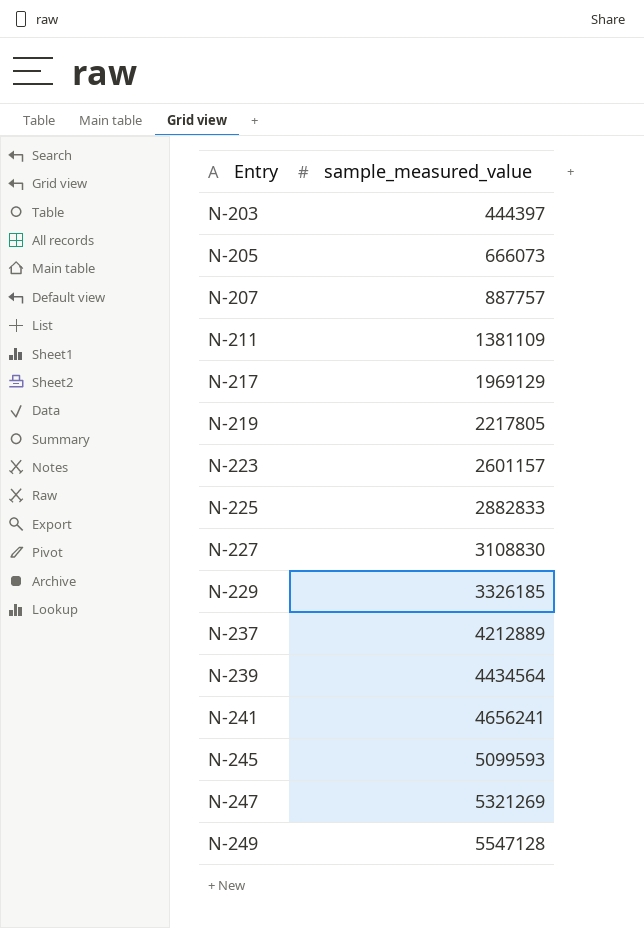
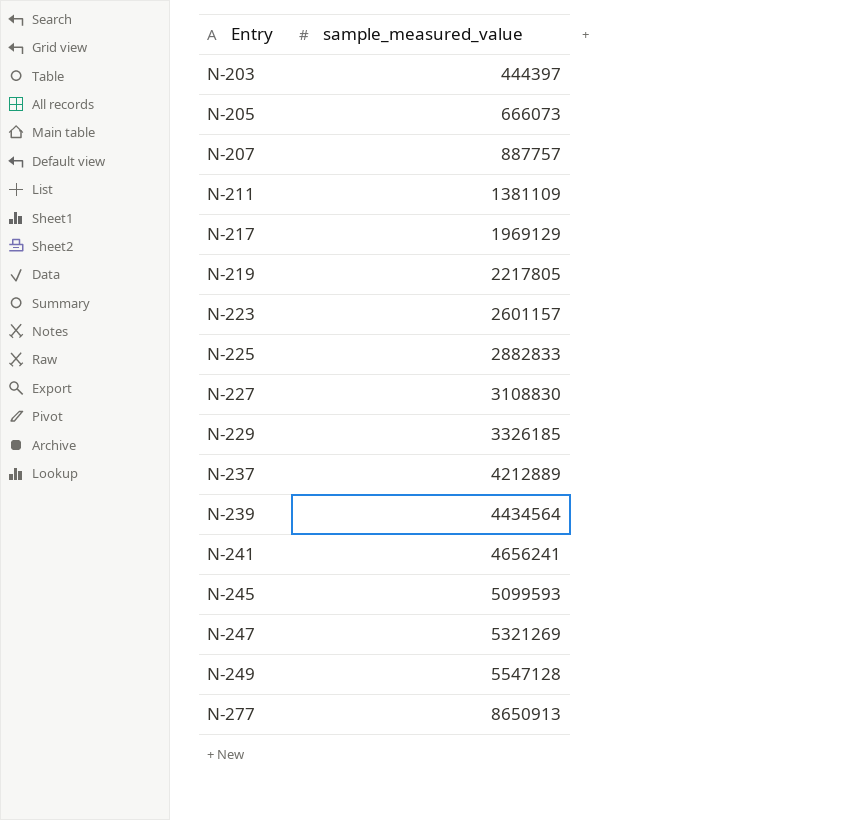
row N-277: none -> 8650913

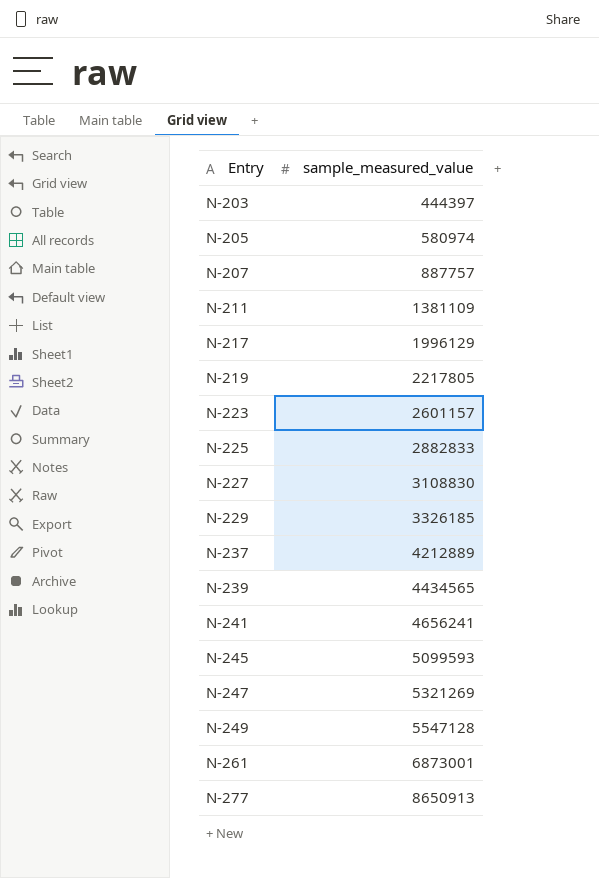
N-205 | sample_measured_value: 666073 -> 580974
N-217 | sample_measured_value: 1969129 -> 1996129
N-239 | sample_measured_value: 4434564 -> 4434565
row N-261: none -> 6873001

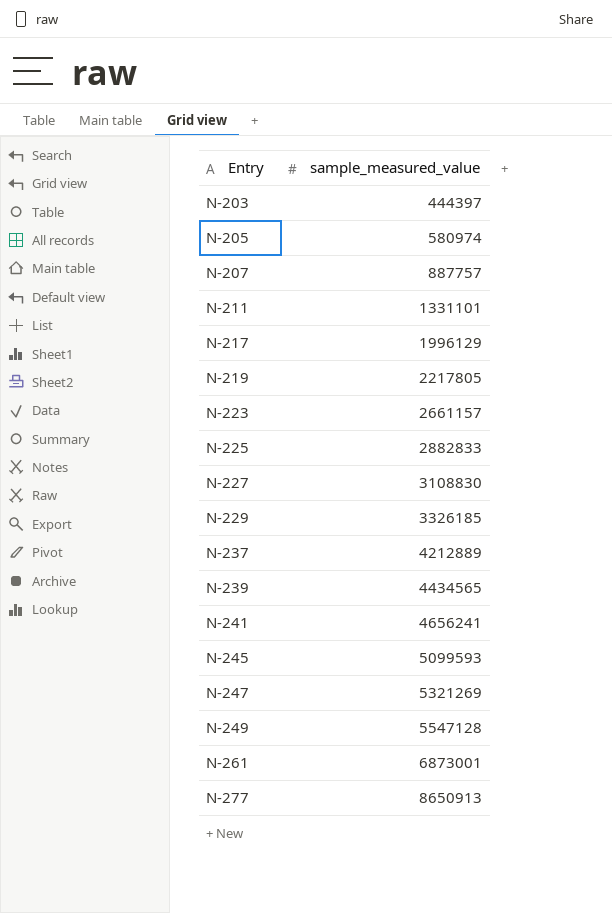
N-211 | sample_measured_value: 1381109 -> 1331101
N-223 | sample_measured_value: 2601157 -> 2661157

